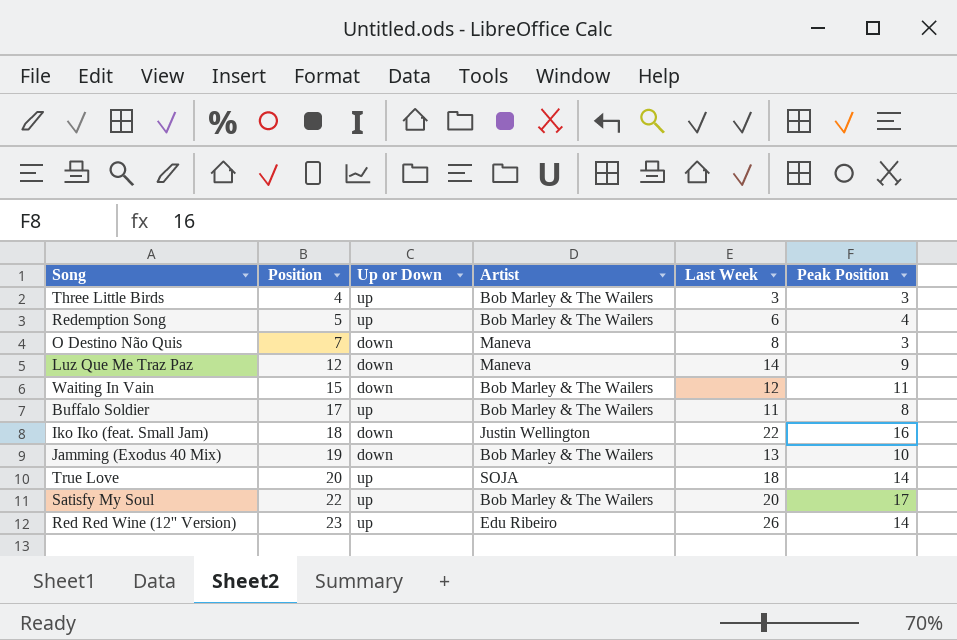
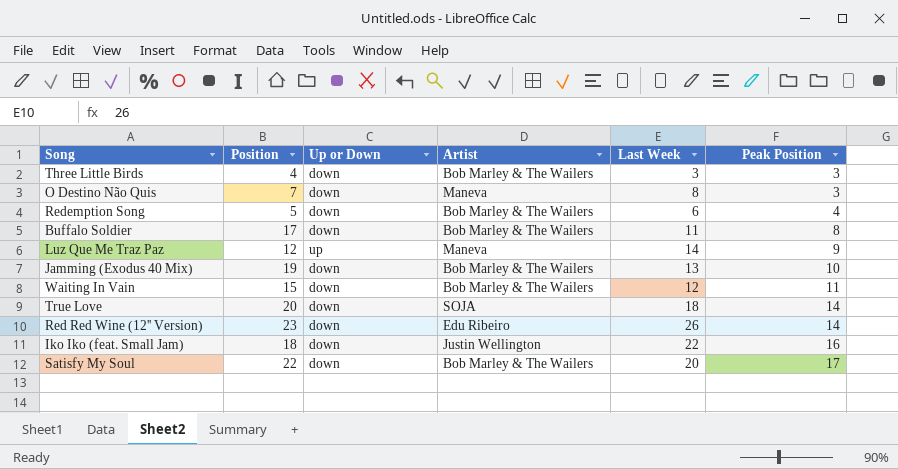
row order: Position ascending -> Peak Position ascending
Three Little Birds | Up or Down: up -> down
Redemption Song | Up or Down: up -> down
Buffalo Soldier | Up or Down: up -> down
Luz Que Me Traz Paz | Up or Down: down -> up
True Love | Up or Down: up -> down
Red Red Wine (12'' Version) | Up or Down: up -> down
Satisfy My Soul | Up or Down: up -> down

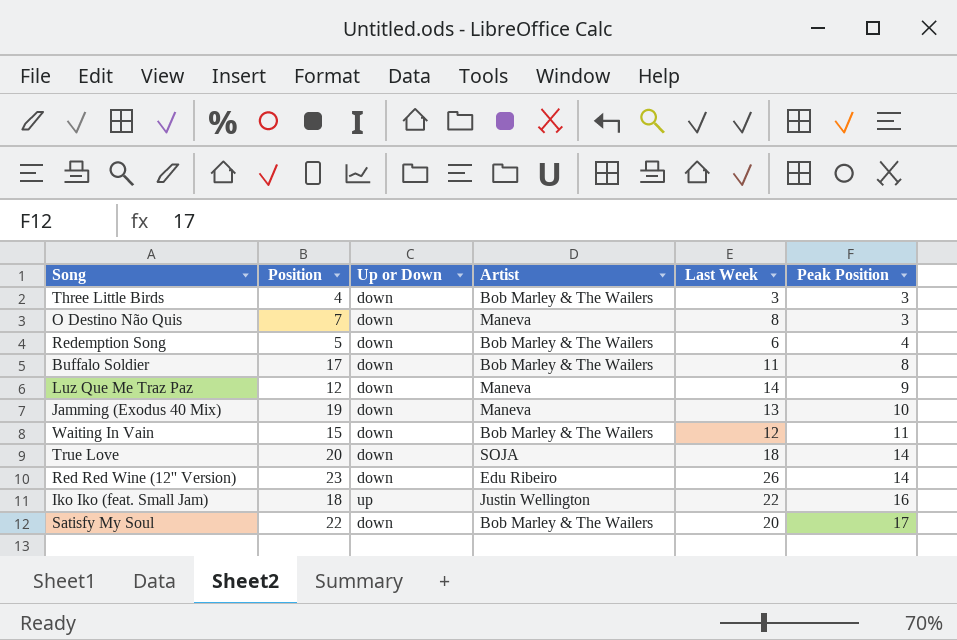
Luz Que Me Traz Paz | Up or Down: up -> down
Jamming (Exodus 40 Mix) | Artist: Bob Marley & The Wailers -> Maneva
Iko Iko (feat. Small Jam) | Up or Down: down -> up

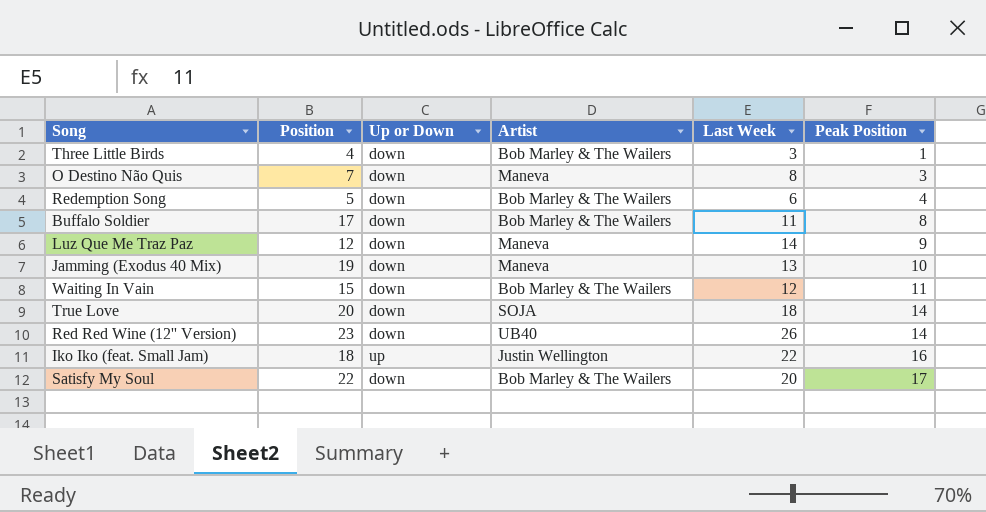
Three Little Birds | Peak Position: 3 -> 1
Red Red Wine (12'' Version) | Artist: Edu Ribeiro -> UB40

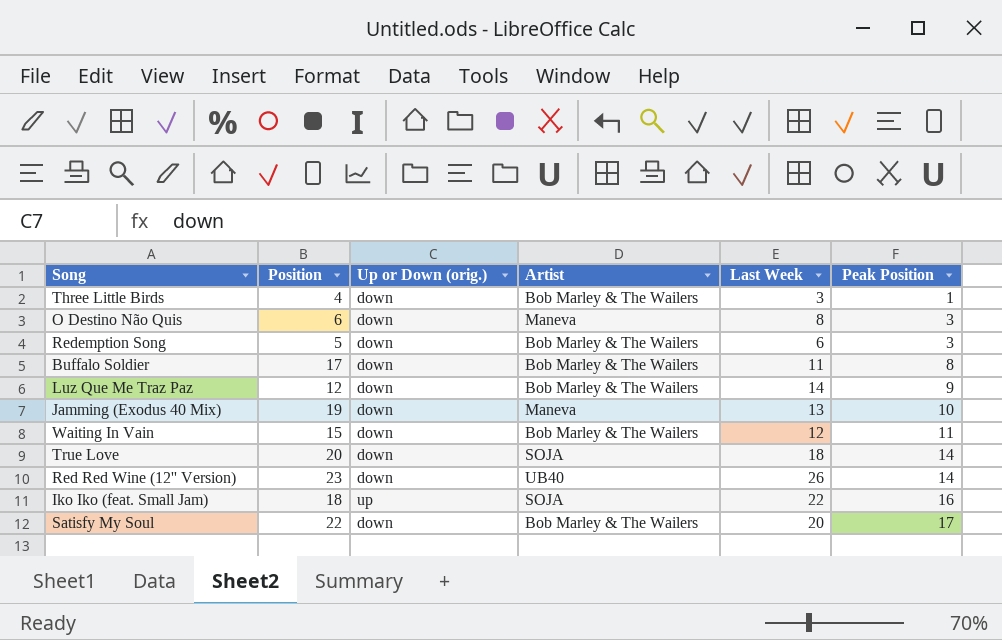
column name: Up or Down -> Up or Down (orig.)
O Destino Não Quis | Position: 7 -> 6
Redemption Song | Peak Position: 4 -> 3
Luz Que Me Traz Paz | Artist: Maneva -> Bob Marley & The Wailers
Iko Iko (feat. Small Jam) | Artist: Justin Wellington -> SOJA

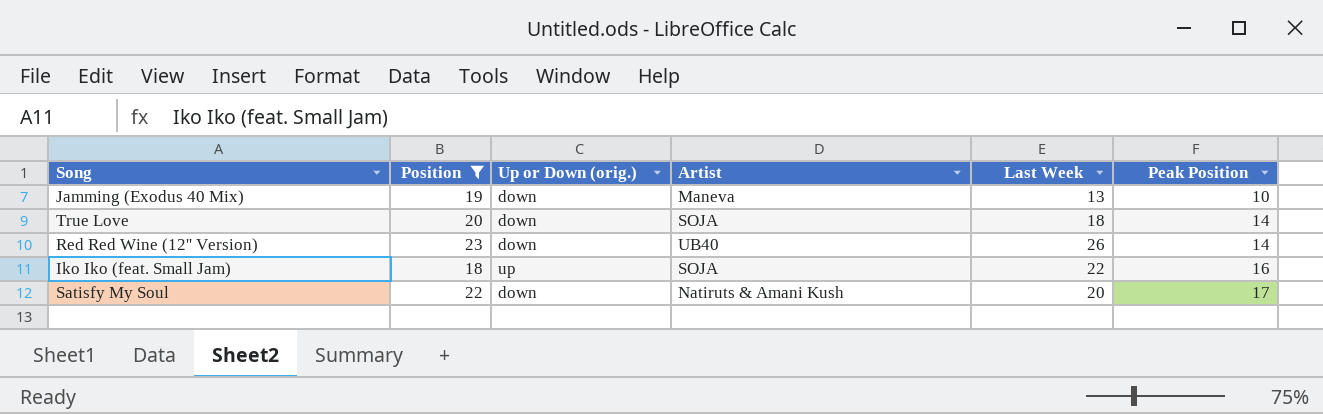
filter: none -> Position >= 18
Satisfy My Soul | Artist: Bob Marley & The Wailers -> Natiruts & Amani Kush

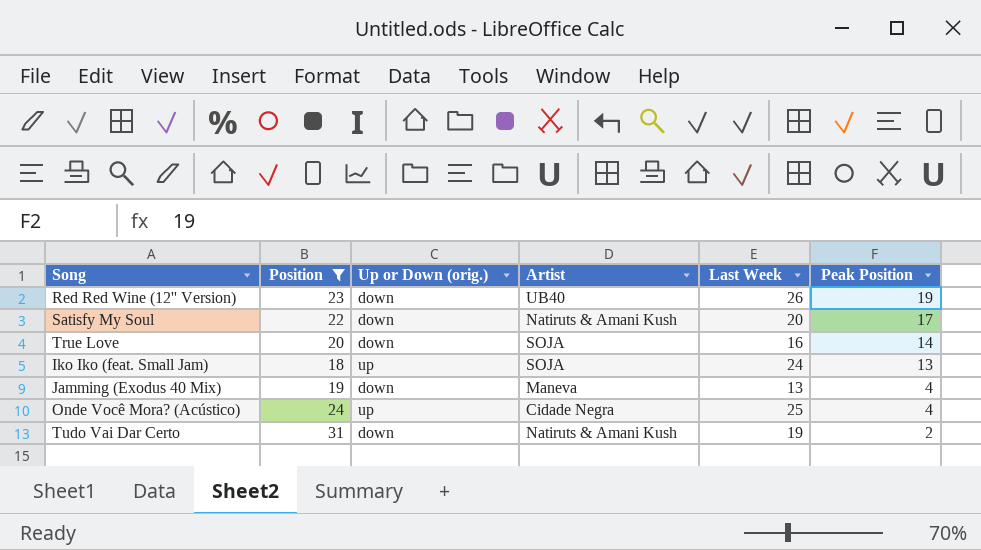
row order: Peak Position ascending -> Peak Position descending
Red Red Wine (12'' Version) | Peak Position: 14 -> 19
True Love | Last Week: 18 -> 16
Iko Iko (feat. Small Jam) | Last Week: 22 -> 24
Iko Iko (feat. Small Jam) | Peak Position: 16 -> 13
Jamming (Exodus 40 Mix) | Peak Position: 10 -> 4
row Onde Você Mora? (Acústico): none -> 24 | up | Cidade Negra | 25 | 4
row Tudo Vai Dar Certo: none -> 31 | down | Natiruts & Amani Kush | 19 | 2

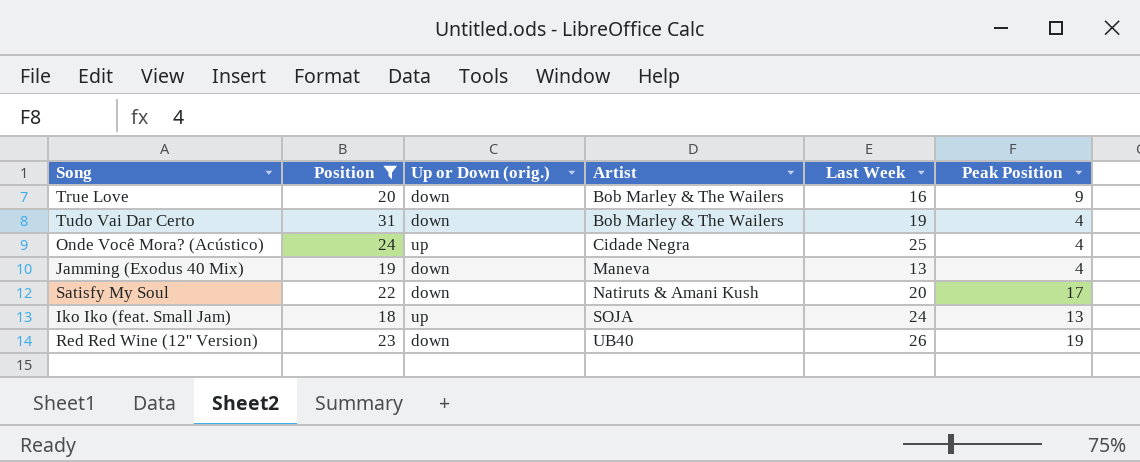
row order: Peak Position descending -> Artist ascending
True Love | Artist: SOJA -> Bob Marley & The Wailers
True Love | Peak Position: 14 -> 9
Tudo Vai Dar Certo | Artist: Natiruts & Amani Kush -> Bob Marley & The Wailers
Tudo Vai Dar Certo | Peak Position: 2 -> 4

